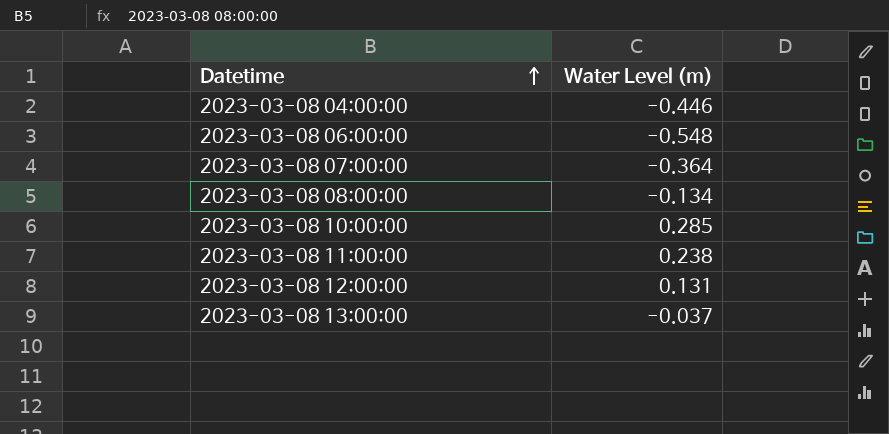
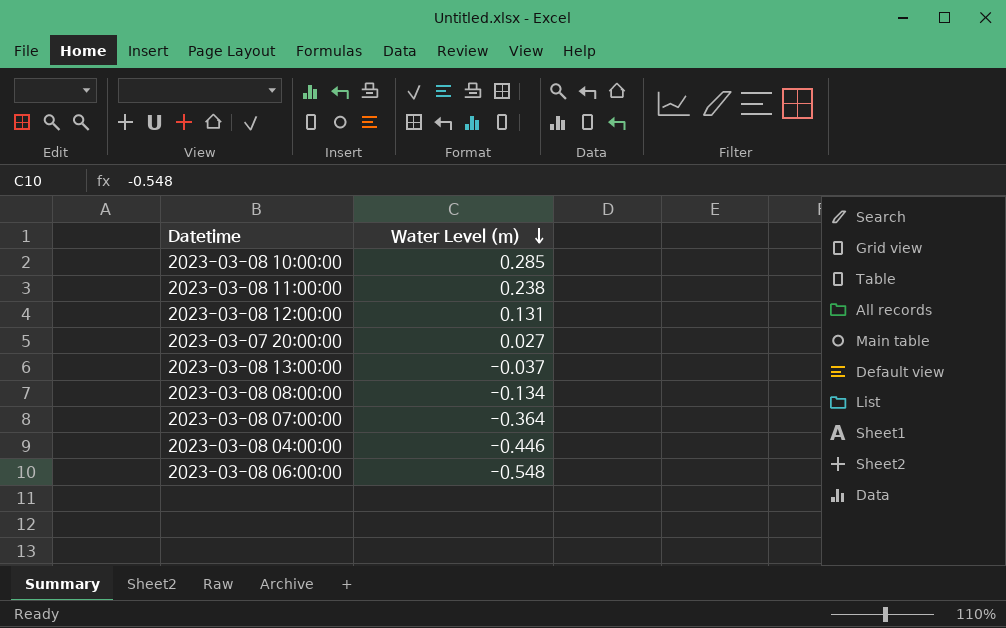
row order: Datetime ascending -> Water Level (m) descending
row 2023-03-07 20:00:00: none -> 0.027

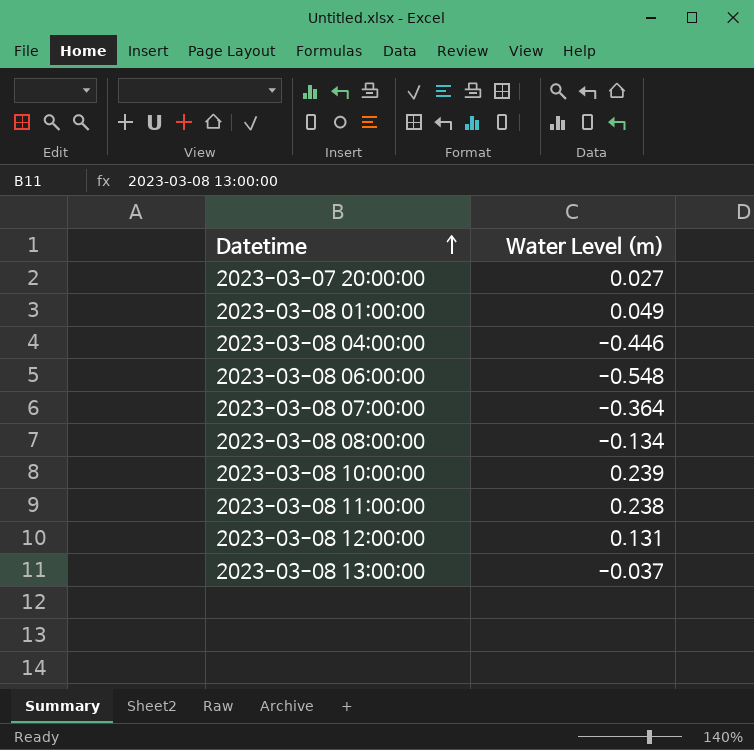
row order: Water Level (m) descending -> Datetime ascending
row 2023-03-08 01:00:00: none -> 0.049
2023-03-08 10:00:00 | Water Level (m): 0.285 -> 0.239

